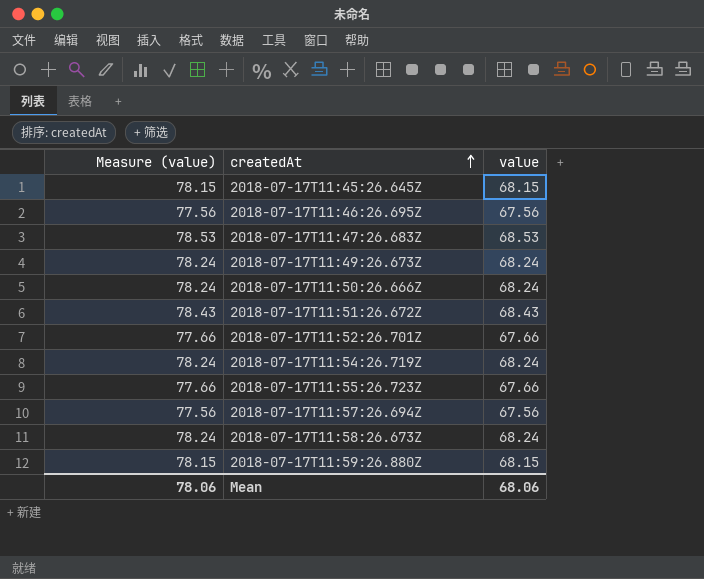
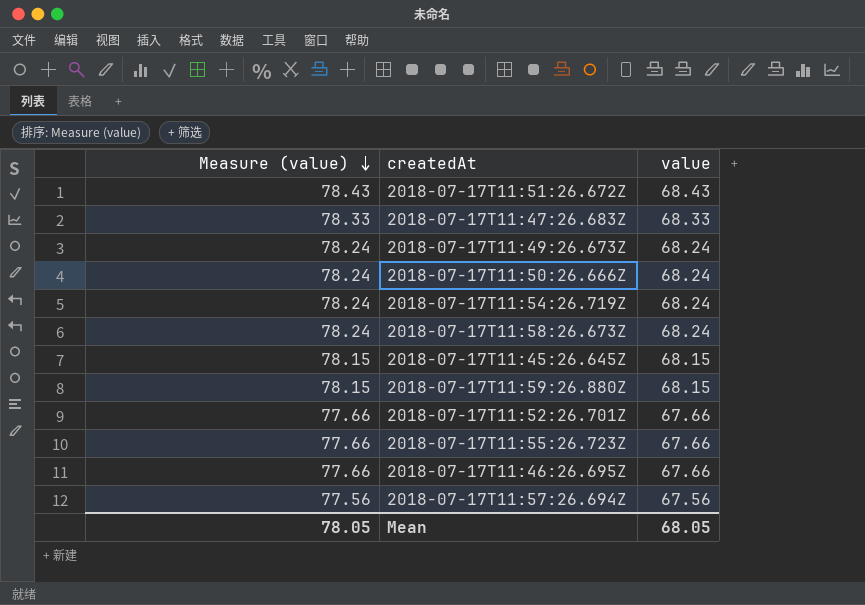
row order: createdAt ascending -> Measure (value) descending
2018-07-17T11:47:26.683Z | Measure (value): 78.53 -> 78.33
2018-07-17T11:47:26.683Z | value: 68.53 -> 68.33
2018-07-17T11:46:26.695Z | Measure (value): 77.56 -> 77.66
2018-07-17T11:46:26.695Z | value: 67.56 -> 67.66
Mean | Measure (value): 78.06 -> 78.05
Mean | value: 68.06 -> 68.05

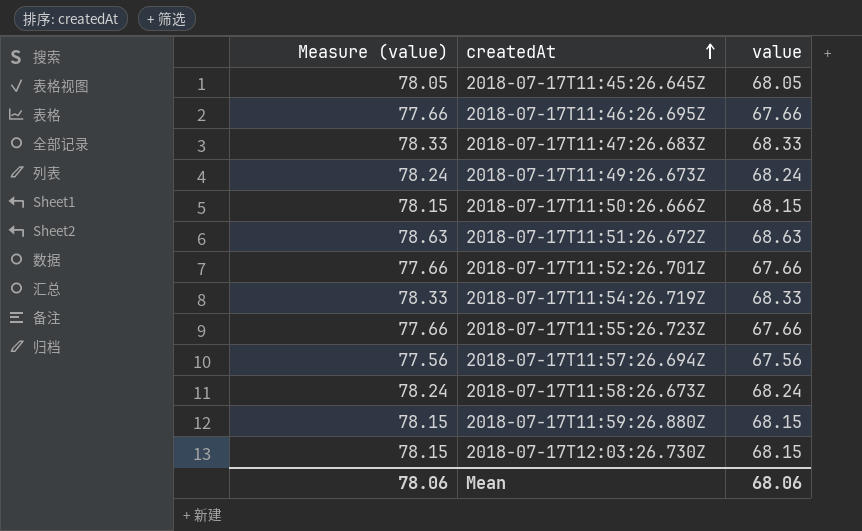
row order: Measure (value) descending -> createdAt ascending
2018-07-17T11:45:26.645Z | Measure (value): 78.15 -> 78.05
2018-07-17T11:45:26.645Z | value: 68.15 -> 68.05
2018-07-17T11:50:26.666Z | Measure (value): 78.24 -> 78.15
2018-07-17T11:50:26.666Z | value: 68.24 -> 68.15
2018-07-17T11:51:26.672Z | Measure (value): 78.43 -> 78.63
2018-07-17T11:51:26.672Z | value: 68.43 -> 68.63
2018-07-17T11:54:26.719Z | Measure (value): 78.24 -> 78.33
2018-07-17T11:54:26.719Z | value: 68.24 -> 68.33
row 2018-07-17T12:03:26.730Z: none -> 78.15 | 68.15
Mean | Measure (value): 78.05 -> 78.06
Mean | value: 68.05 -> 68.06

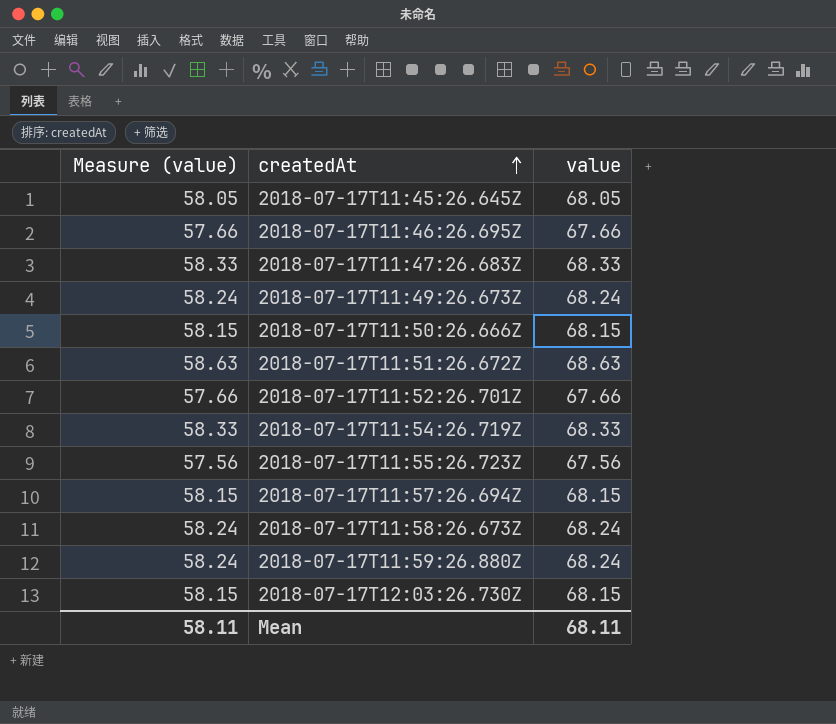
column Measure (value) | formula: [value] + 10 -> [value] - 10
2018-07-17T11:55:26.723Z | value: 67.66 -> 67.56
2018-07-17T11:57:26.694Z | value: 67.56 -> 68.15
2018-07-17T11:59:26.880Z | value: 68.15 -> 68.24
Mean | Measure (value): 78.06 -> 58.11
Mean | value: 68.06 -> 68.11

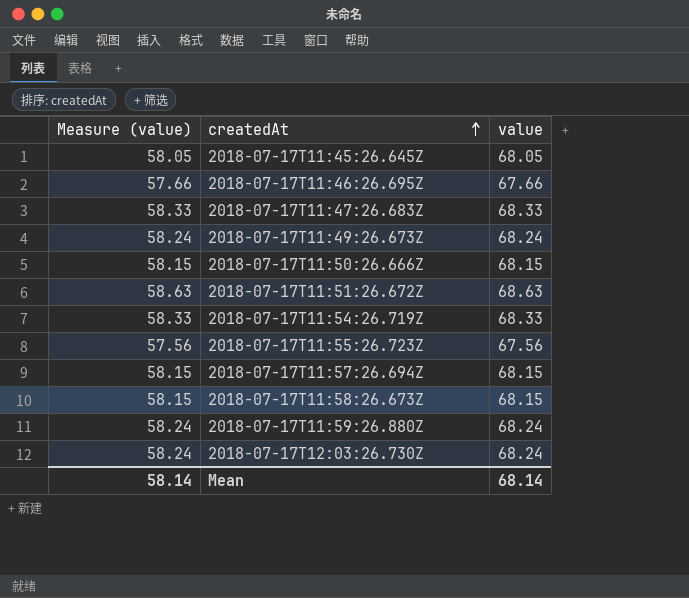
row 2018-07-17T11:52:26.701Z: 57.66 | 67.66 -> none
2018-07-17T11:58:26.673Z | Measure (value): 58.24 -> 58.15
2018-07-17T11:58:26.673Z | value: 68.24 -> 68.15
2018-07-17T12:03:26.730Z | Measure (value): 58.15 -> 58.24
2018-07-17T12:03:26.730Z | value: 68.15 -> 68.24
Mean | Measure (value): 58.11 -> 58.14
Mean | value: 68.11 -> 68.14

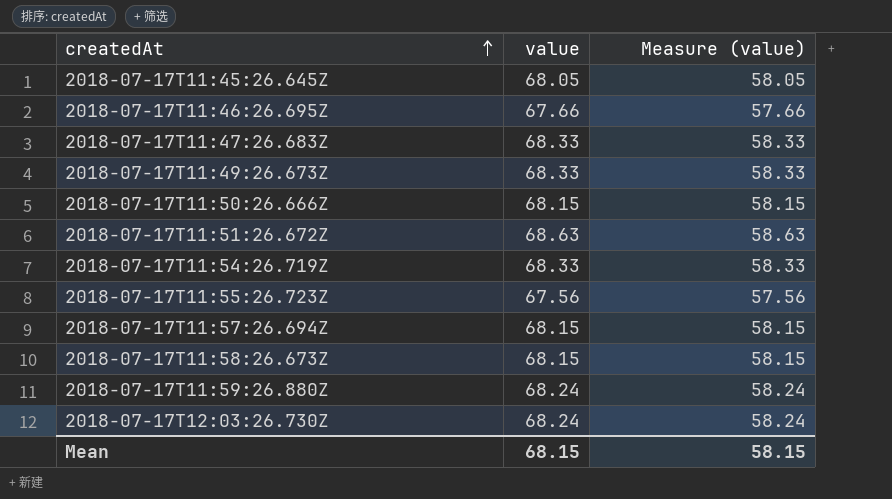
column Measure (value) | position: 1 -> 3
2018-07-17T11:49:26.673Z | value: 68.24 -> 68.33
2018-07-17T11:49:26.673Z | Measure (value): 58.24 -> 58.33
Mean | value: 68.14 -> 68.15
Mean | Measure (value): 58.14 -> 58.15

